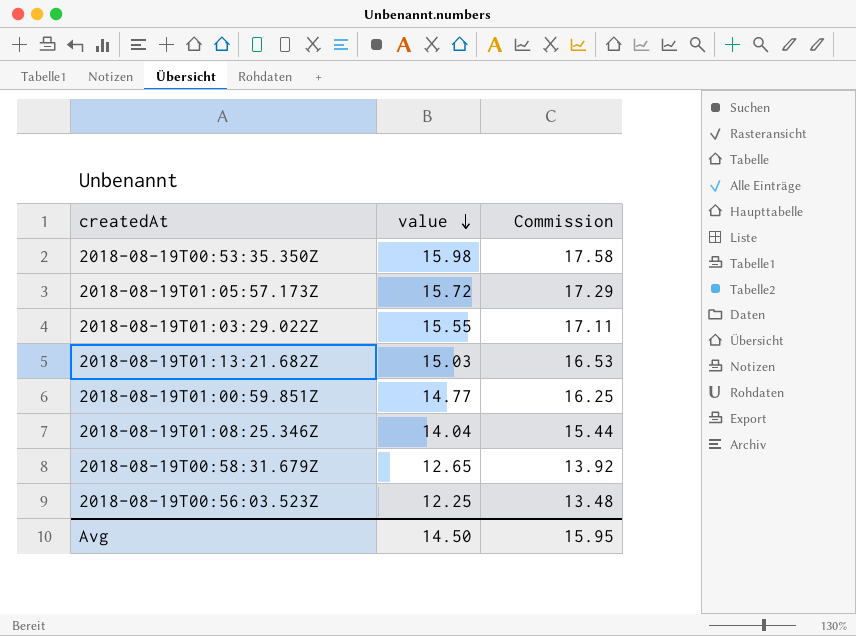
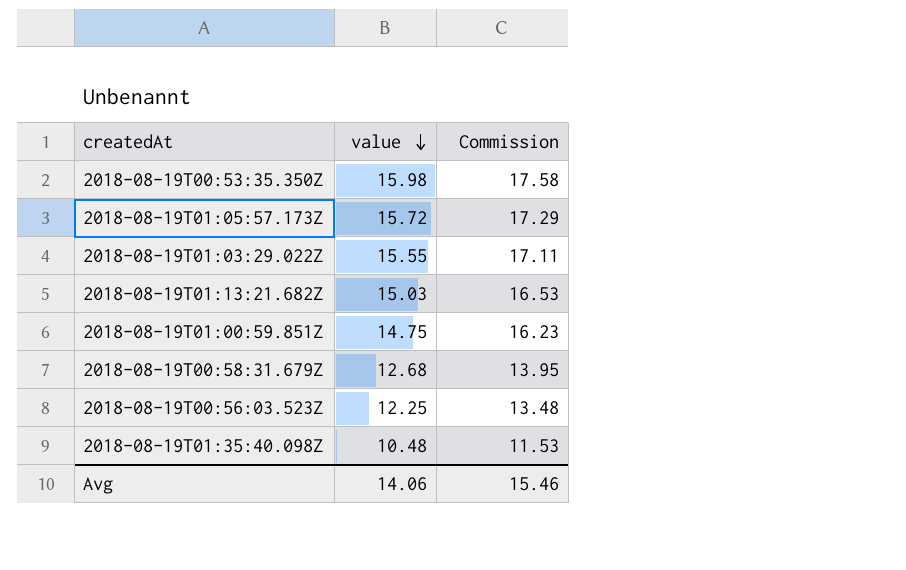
row 2018-08-19T01:08:25.346Z: 14.04 | 15.44 -> none
2018-08-19T01:00:59.851Z | value: 14.77 -> 14.75
2018-08-19T01:00:59.851Z | Commission: 16.25 -> 16.23
2018-08-19T00:58:31.679Z | value: 12.65 -> 12.68
2018-08-19T00:58:31.679Z | Commission: 13.92 -> 13.95
row 2018-08-19T01:35:40.098Z: none -> 10.48 | 11.53
Avg | value: 14.50 -> 14.06
Avg | Commission: 15.95 -> 15.46

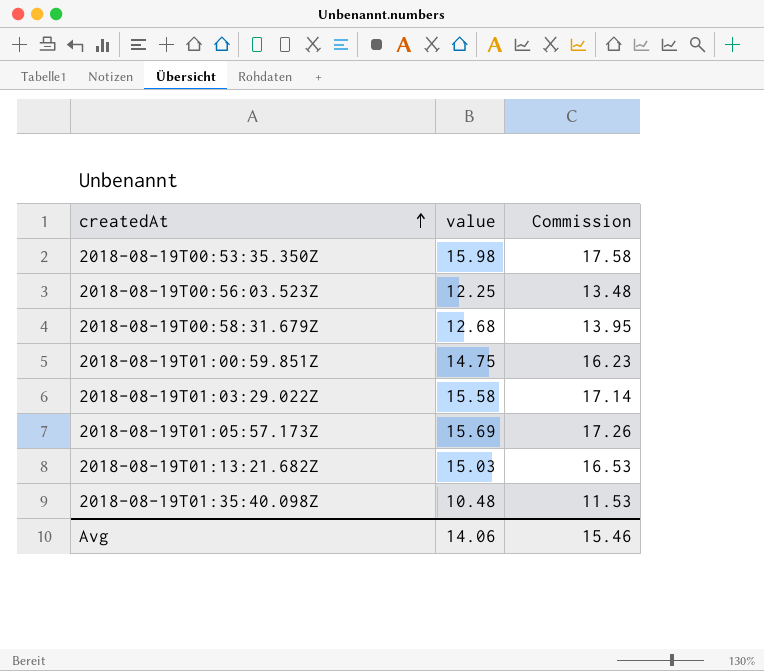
row order: value descending -> createdAt ascending
2018-08-19T01:03:29.022Z | value: 15.55 -> 15.58
2018-08-19T01:03:29.022Z | Commission: 17.11 -> 17.14
2018-08-19T01:05:57.173Z | value: 15.72 -> 15.69
2018-08-19T01:05:57.173Z | Commission: 17.29 -> 17.26

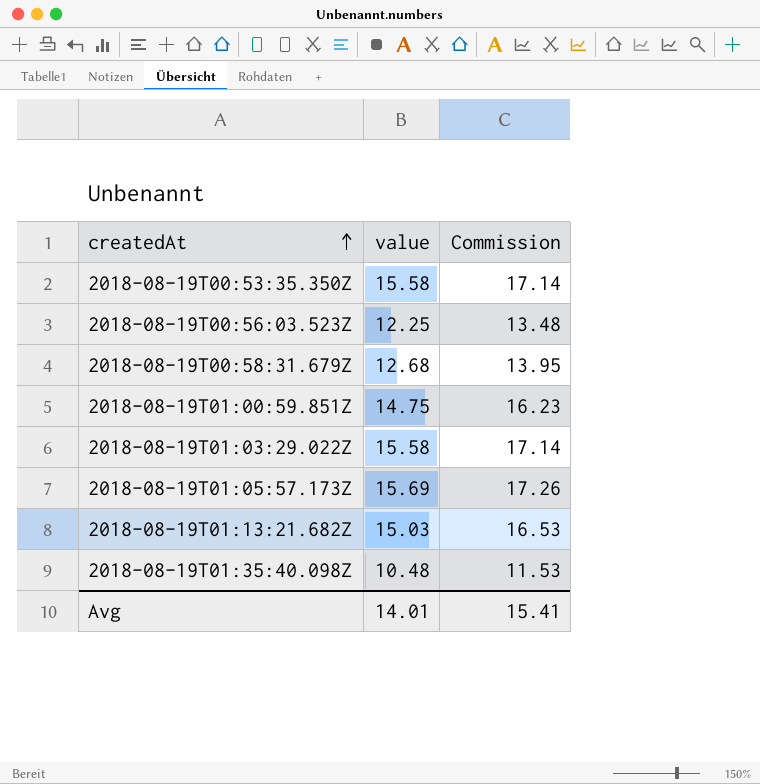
2018-08-19T00:53:35.350Z | value: 15.98 -> 15.58
2018-08-19T00:53:35.350Z | Commission: 17.58 -> 17.14
Avg | value: 14.06 -> 14.01
Avg | Commission: 15.46 -> 15.41

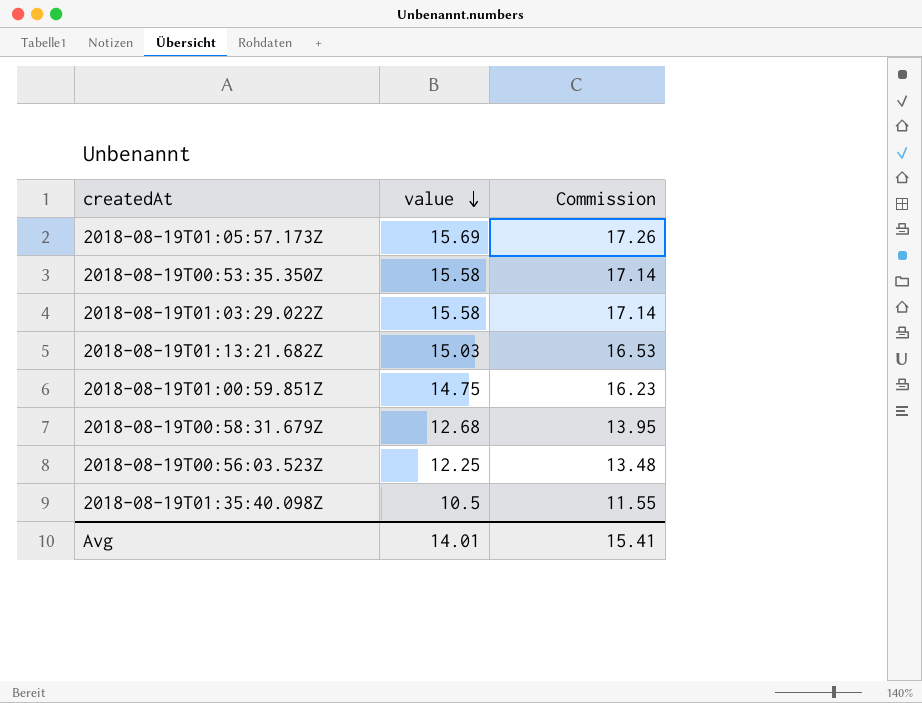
row order: createdAt ascending -> value descending
2018-08-19T01:35:40.098Z | value: 10.48 -> 10.5
2018-08-19T01:35:40.098Z | Commission: 11.53 -> 11.55

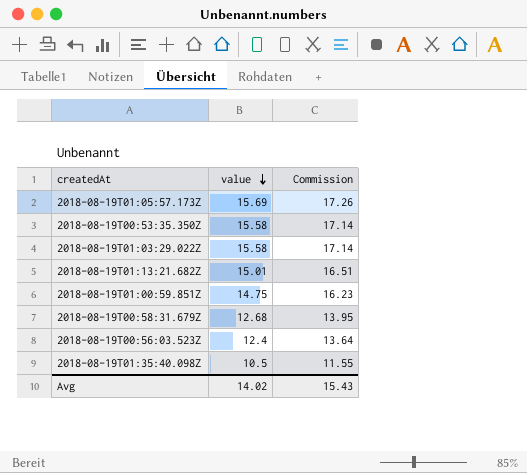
2018-08-19T01:13:21.682Z | value: 15.03 -> 15.01
2018-08-19T01:13:21.682Z | Commission: 16.53 -> 16.51
2018-08-19T00:56:03.523Z | value: 12.25 -> 12.4
2018-08-19T00:56:03.523Z | Commission: 13.48 -> 13.64
Avg | value: 14.01 -> 14.02
Avg | Commission: 15.41 -> 15.43

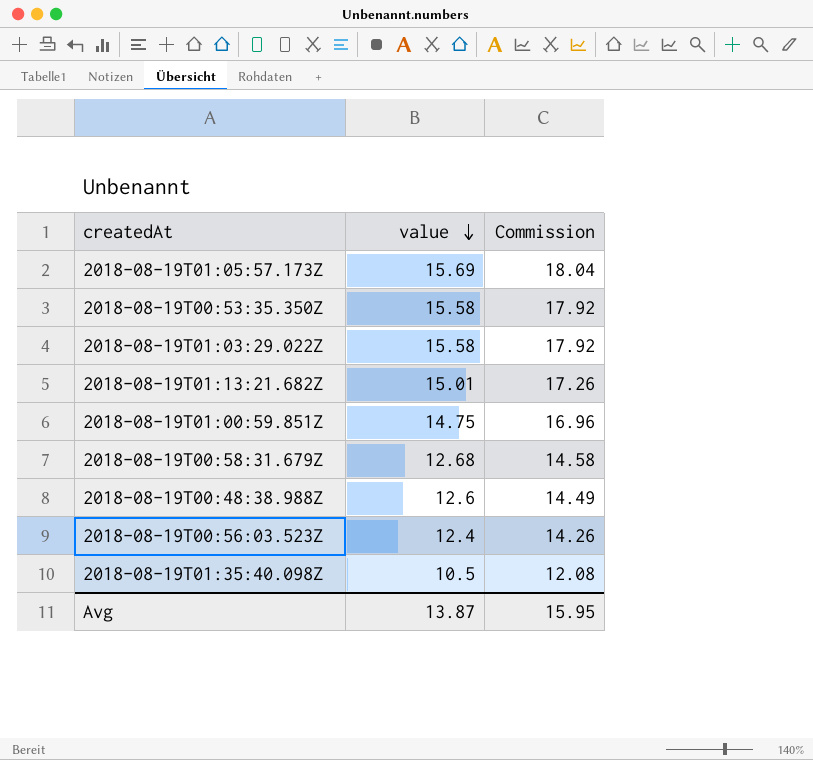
column Commission | formula: [value] * 1.1 -> [value] * 1.15
row 2018-08-19T00:48:38.988Z: none -> 12.6 | 14.49
Avg | value: 14.02 -> 13.87
Avg | Commission: 15.43 -> 15.95

